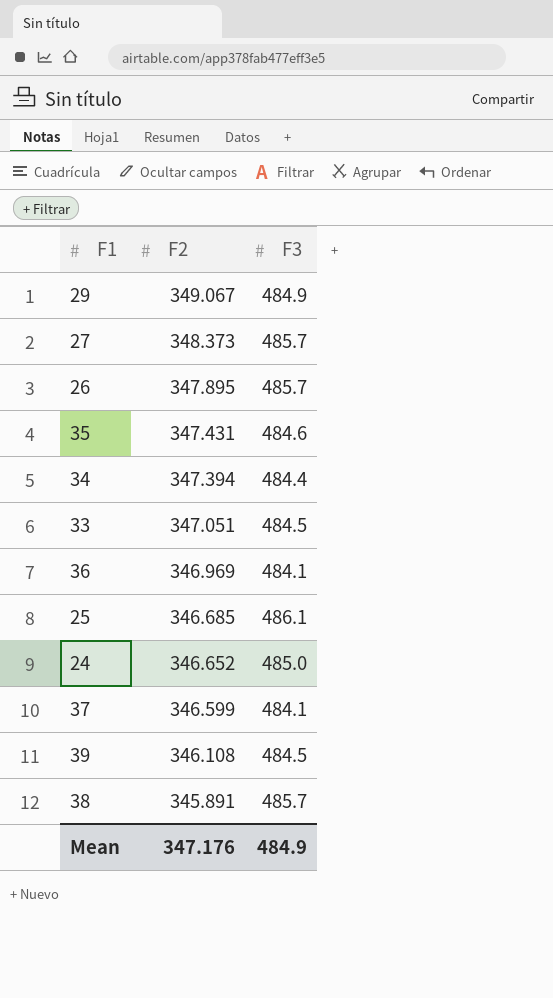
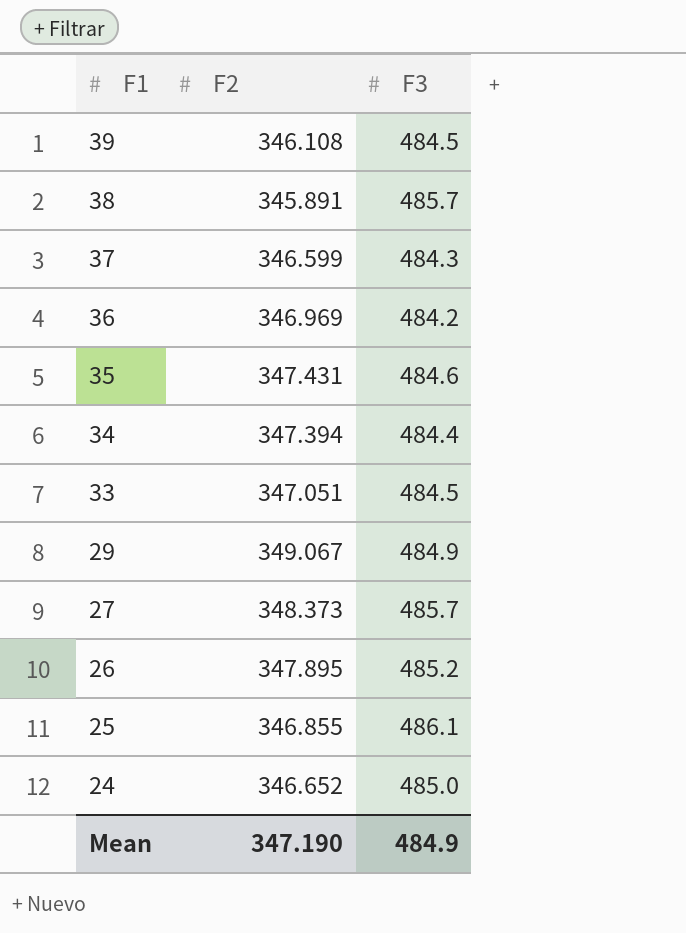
row order: F2 descending -> F1 descending
37 | F3: 484.1 -> 484.3
36 | F3: 484.1 -> 484.2
26 | F3: 485.7 -> 485.2
25 | F2: 346.685 -> 346.855
Mean | F2: 347.176 -> 347.190

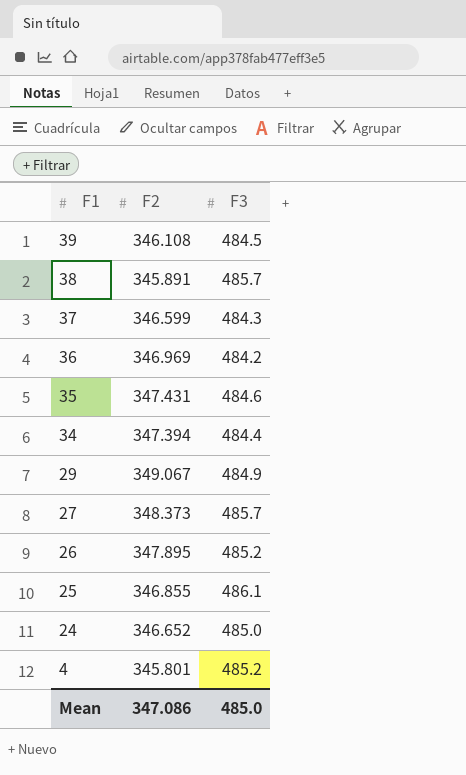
row 33: 347.051 | 484.5 -> none
row 4: none -> 345.801 | 485.2
Mean | F2: 347.190 -> 347.086
Mean | F3: 484.9 -> 485.0

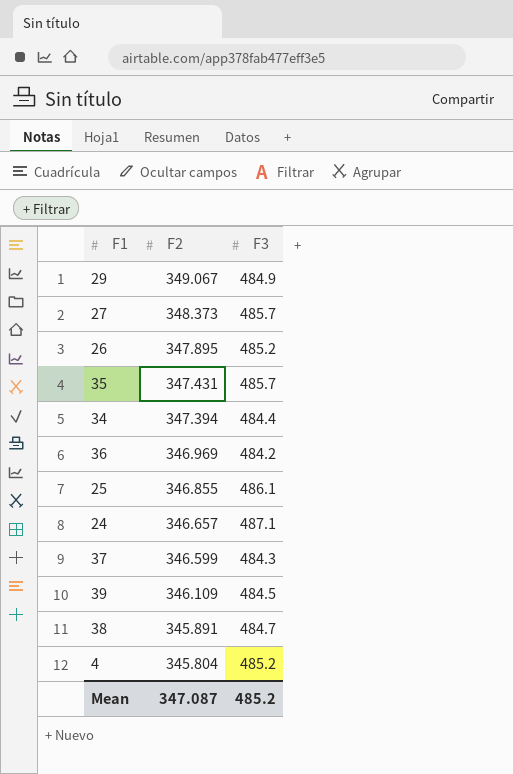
row order: F1 descending -> F2 descending
35 | F3: 484.6 -> 485.7
24 | F2: 346.652 -> 346.657
24 | F3: 485.0 -> 487.1
39 | F2: 346.108 -> 346.109
38 | F3: 485.7 -> 484.7
4 | F2: 345.801 -> 345.804
Mean | F2: 347.086 -> 347.087
Mean | F3: 485.0 -> 485.2

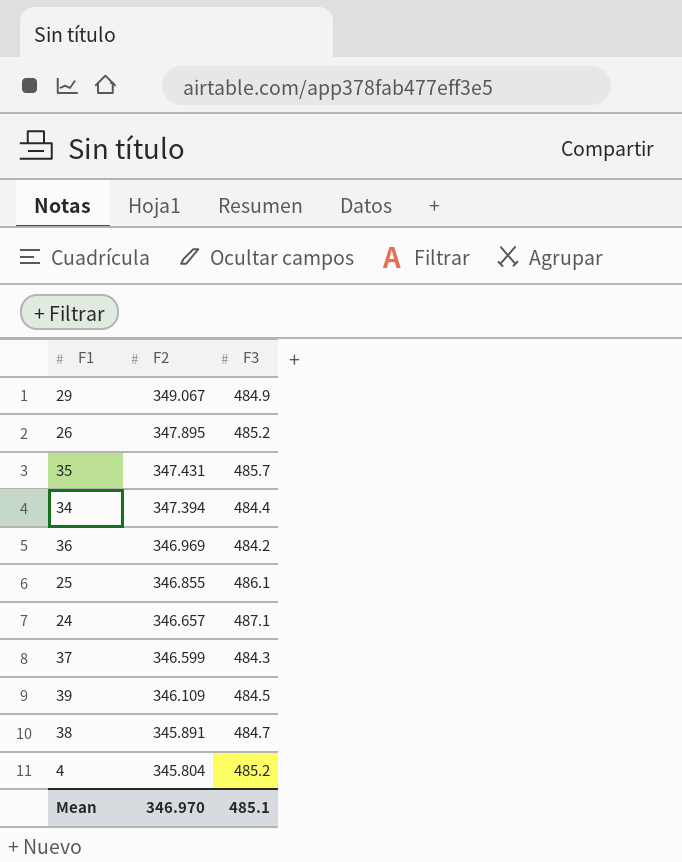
row 27: 348.373 | 485.7 -> none
Mean | F2: 347.087 -> 346.970
Mean | F3: 485.2 -> 485.1

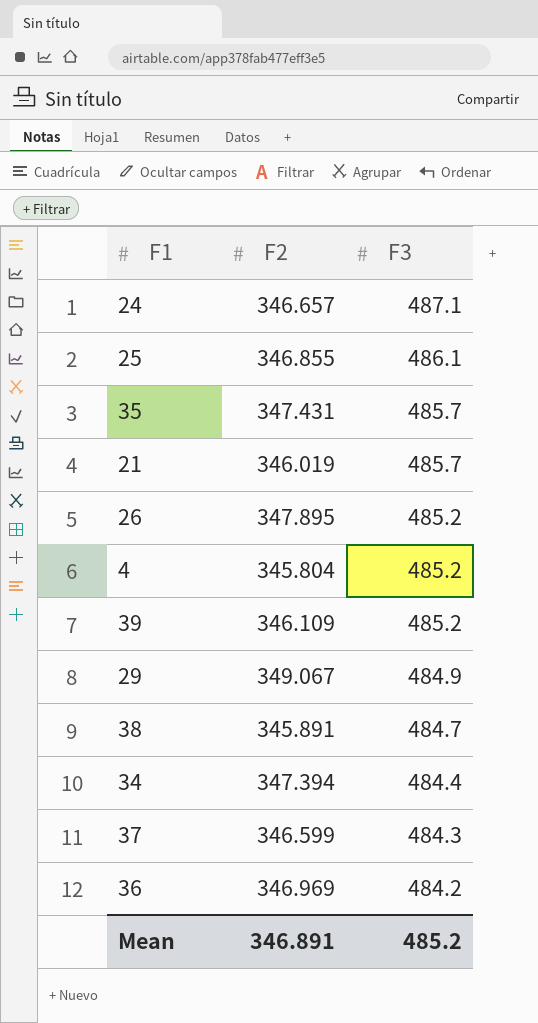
row order: F2 descending -> F3 descending
row 21: none -> 346.019 | 485.7
39 | F3: 484.5 -> 485.2
Mean | F2: 346.970 -> 346.891
Mean | F3: 485.1 -> 485.2

